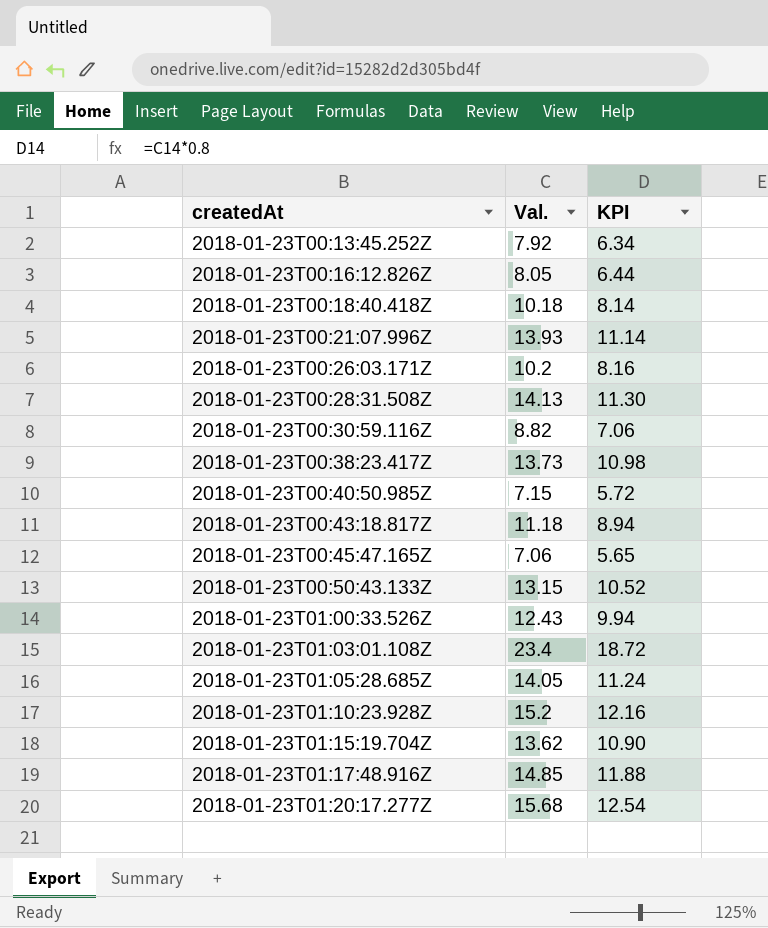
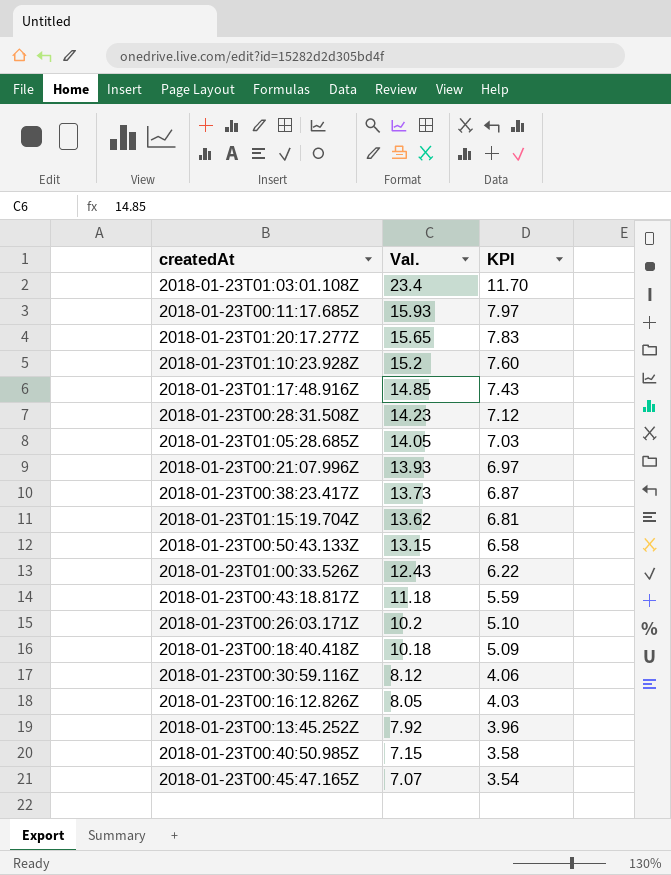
row order: createdAt ascending -> Val. descending
column KPI | formula: [Val.] * 0.8 -> [Val.] * 0.5
row 2018-01-23T00:11:17.685Z: none -> 15.93 | 7.97
2018-01-23T01:20:17.277Z | Val.: 15.68 -> 15.65
2018-01-23T00:28:31.508Z | Val.: 14.13 -> 14.23
2018-01-23T00:30:59.116Z | Val.: 8.82 -> 8.12
2018-01-23T00:45:47.165Z | Val.: 7.06 -> 7.07

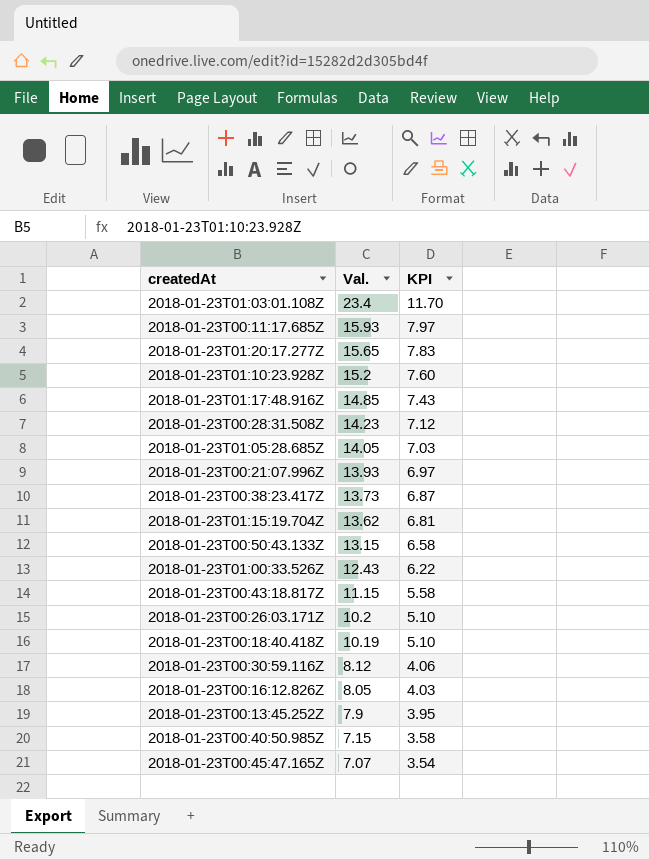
2018-01-23T00:43:18.817Z | Val.: 11.18 -> 11.15
2018-01-23T00:43:18.817Z | KPI: 5.59 -> 5.58
2018-01-23T00:18:40.418Z | Val.: 10.18 -> 10.19
2018-01-23T00:18:40.418Z | KPI: 5.09 -> 5.10
2018-01-23T00:13:45.252Z | Val.: 7.92 -> 7.9
2018-01-23T00:13:45.252Z | KPI: 3.96 -> 3.95

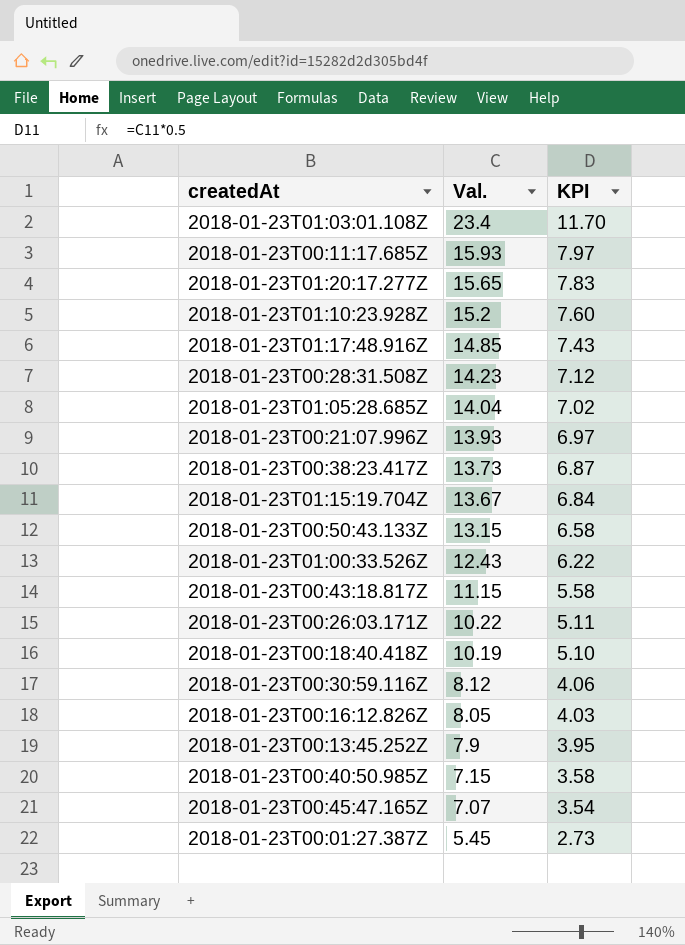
2018-01-23T01:05:28.685Z | Val.: 14.05 -> 14.04
2018-01-23T01:05:28.685Z | KPI: 7.03 -> 7.02
2018-01-23T01:15:19.704Z | Val.: 13.62 -> 13.67
2018-01-23T01:15:19.704Z | KPI: 6.81 -> 6.84
2018-01-23T00:26:03.171Z | Val.: 10.2 -> 10.22
2018-01-23T00:26:03.171Z | KPI: 5.10 -> 5.11
row 2018-01-23T00:01:27.387Z: none -> 5.45 | 2.73

